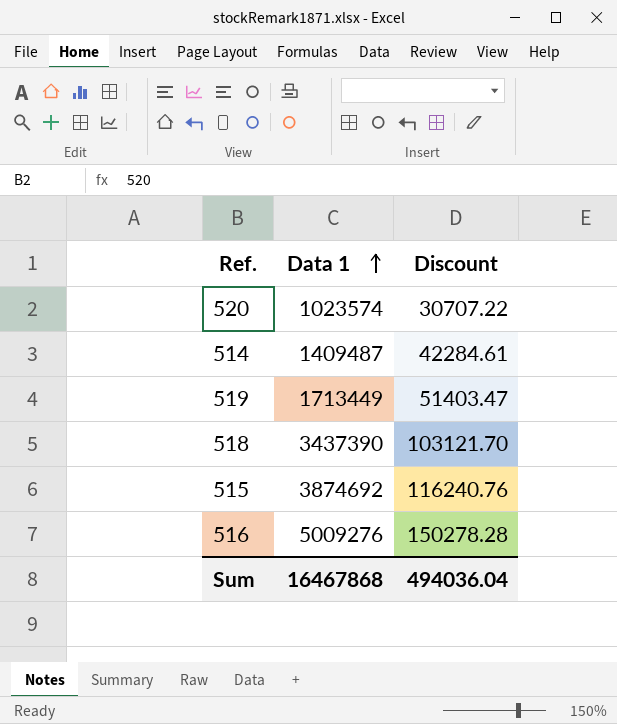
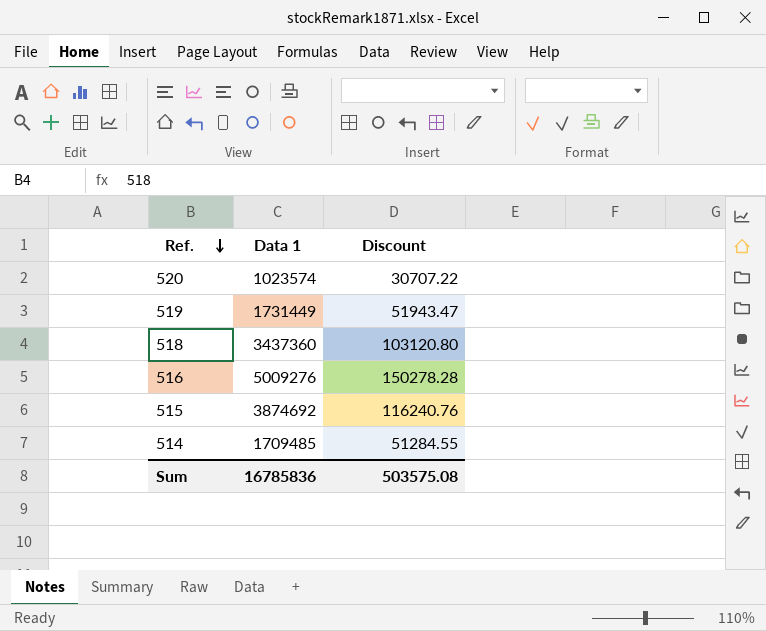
row order: Data 1 ascending -> Ref. descending
519 | Data 1: 1713449 -> 1731449
519 | Discount: 51403.47 -> 51943.47
518 | Data 1: 3437390 -> 3437360
518 | Discount: 103121.70 -> 103120.80
514 | Data 1: 1409487 -> 1709485
514 | Discount: 42284.61 -> 51284.55
Sum | Data 1: 16467868 -> 16785836
Sum | Discount: 494036.04 -> 503575.08

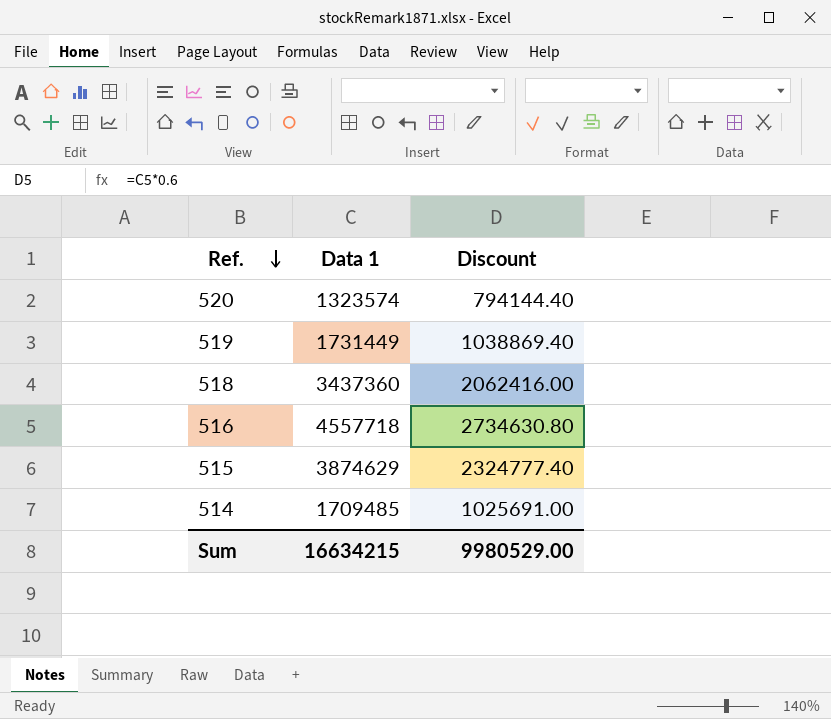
column Discount | formula: [Data 1] * 0.03 -> [Data 1] * 0.6
520 | Data 1: 1023574 -> 1323574
516 | Data 1: 5009276 -> 4557718
515 | Data 1: 3874692 -> 3874629
Sum | Data 1: 16785836 -> 16634215
Sum | Discount: 503575.08 -> 9980529.00

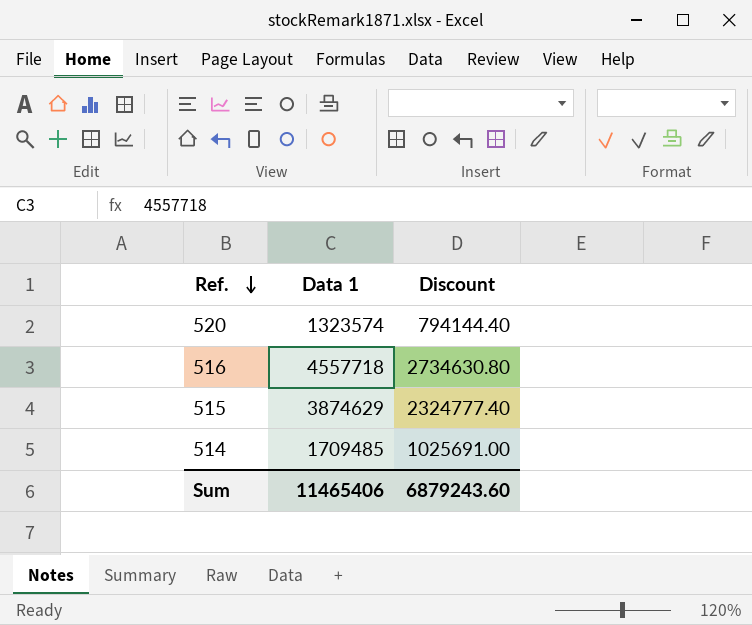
row 519: 1731449 | 1038869.40 -> none
row 518: 3437360 | 2062416.00 -> none
Sum | Data 1: 16634215 -> 11465406
Sum | Discount: 9980529.00 -> 6879243.60

